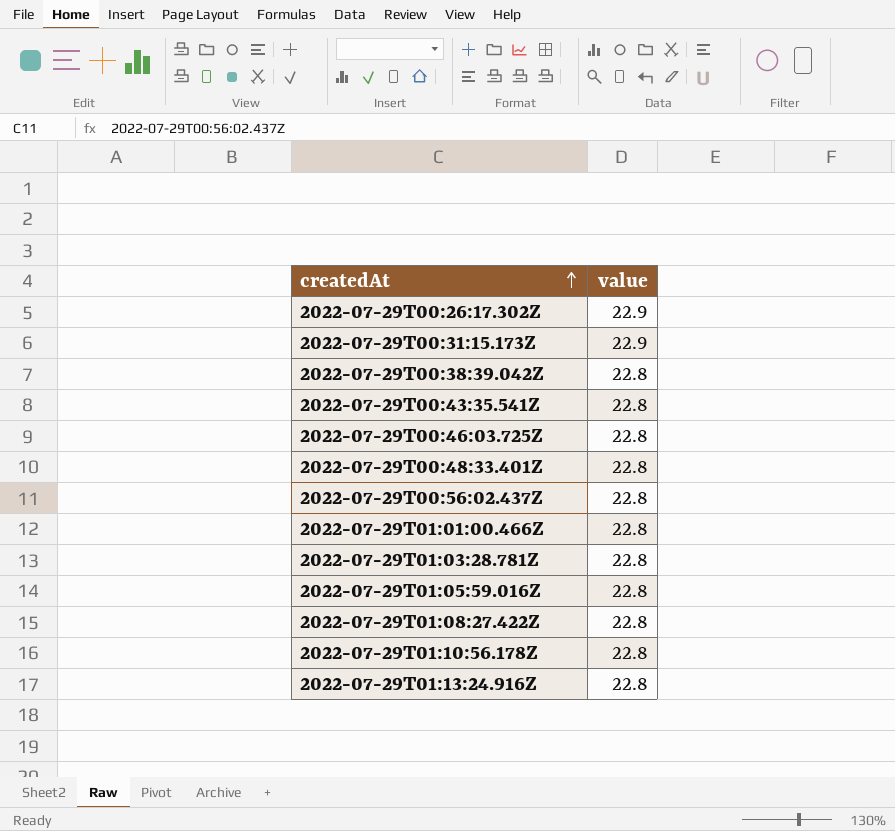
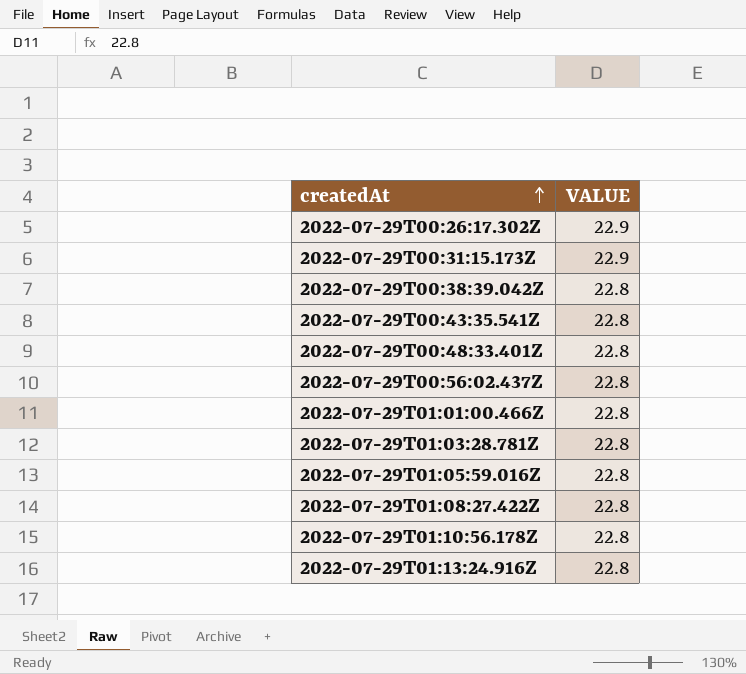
column name: value -> VALUE
row 2022-07-29T00:46:03.725Z: 22.8 -> none

